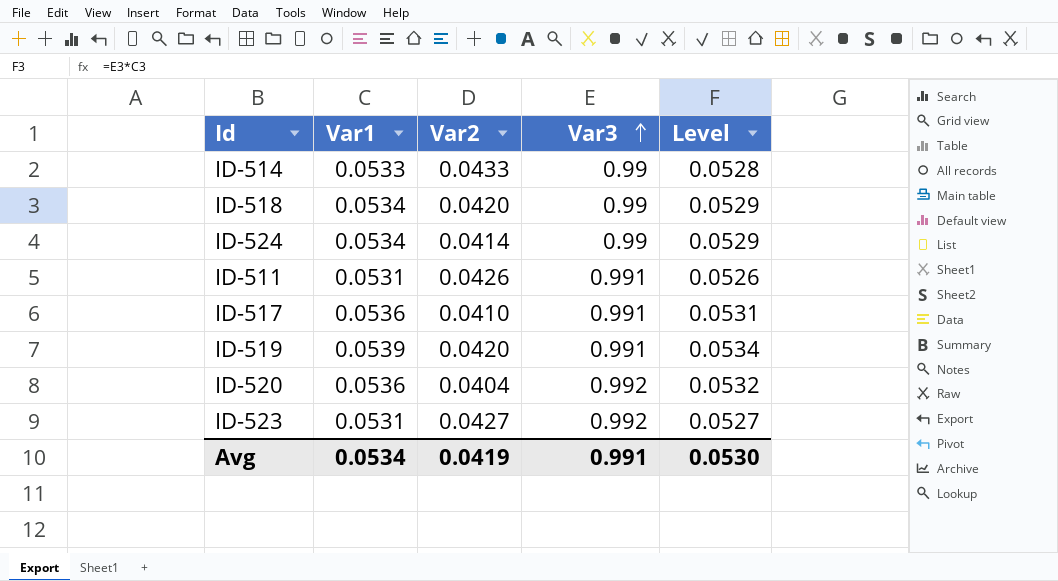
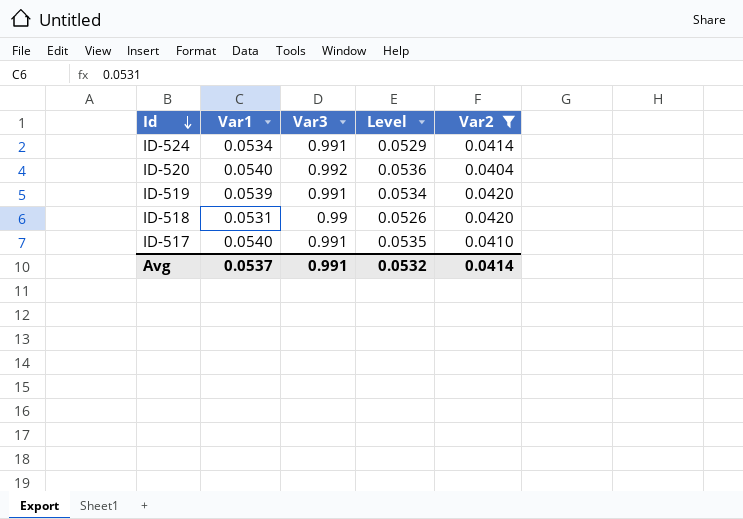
filter: none -> Var2 <= 0.0420
row order: Var3 ascending -> Id descending
column Var2 | position: 3 -> 5
ID-524 | Var3: 0.99 -> 0.991
ID-520 | Var1: 0.0536 -> 0.0540
ID-520 | Level: 0.0532 -> 0.0536
ID-518 | Var1: 0.0534 -> 0.0531
ID-518 | Level: 0.0529 -> 0.0526
ID-517 | Var1: 0.0536 -> 0.0540
ID-517 | Level: 0.0531 -> 0.0535
Avg | Var1: 0.0534 -> 0.0537
Avg | Level: 0.0530 -> 0.0532
Avg | Var2: 0.0419 -> 0.0414

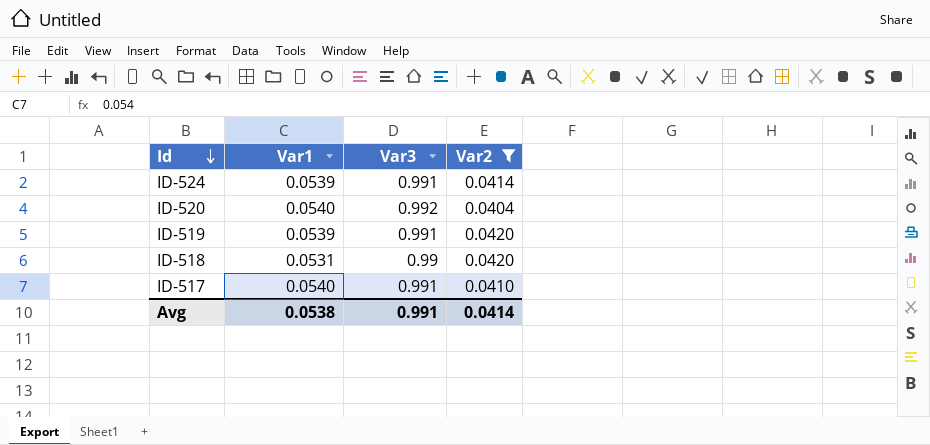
column Level | formula: [Var1] * [Var3] -> none
ID-524 | Var1: 0.0534 -> 0.0539
Avg | Var1: 0.0537 -> 0.0538

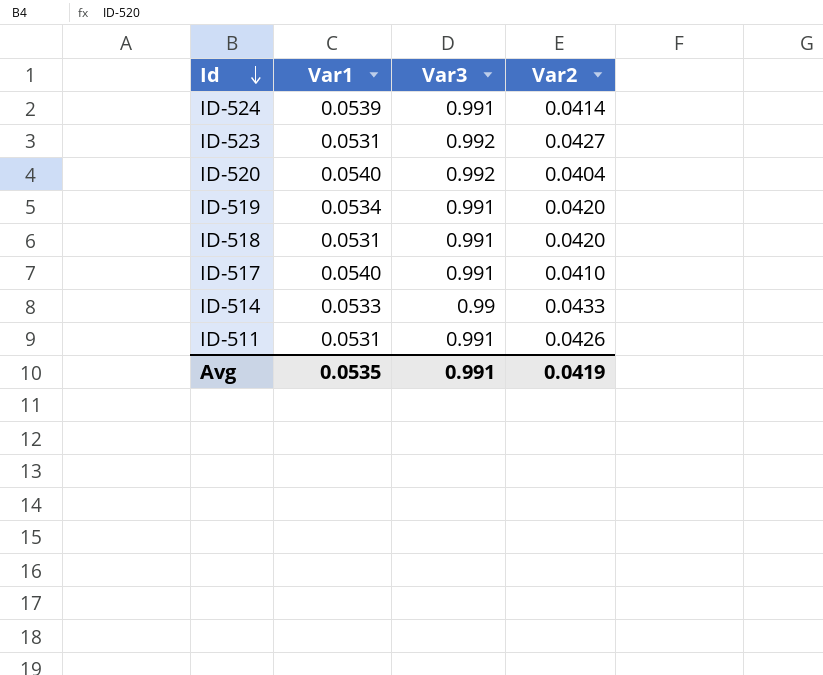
filter: Var2 <= 0.0420 -> none
ID-519 | Var1: 0.0539 -> 0.0534
ID-518 | Var3: 0.99 -> 0.991
Avg | Var1: 0.0538 -> 0.0535
Avg | Var2: 0.0414 -> 0.0419

